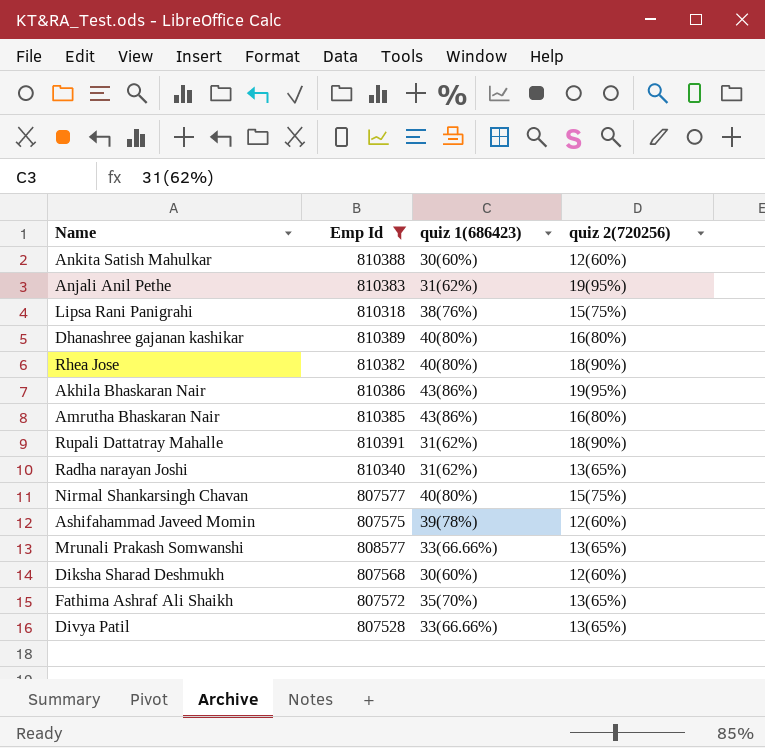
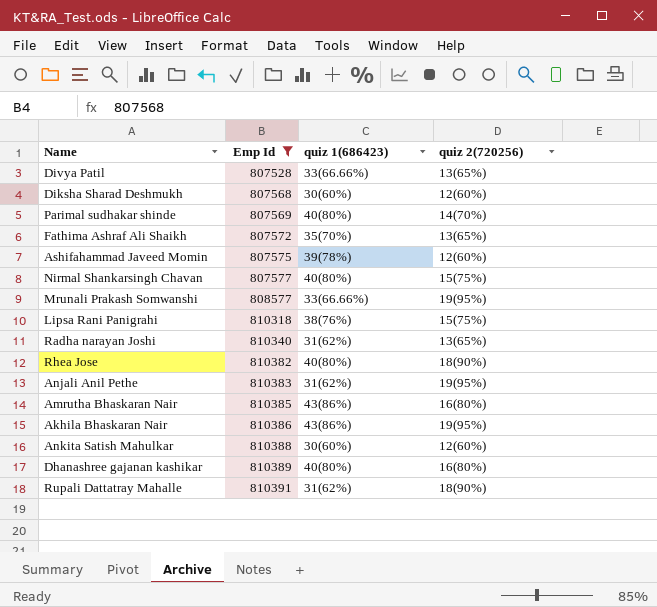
row order: none -> Emp Id ascending
row Parimal sudhakar shinde: none -> 807569 | 40(80%) | 14(70%)
Mrunali Prakash Somwanshi | quiz 2(720256): 13(65%) -> 19(95%)

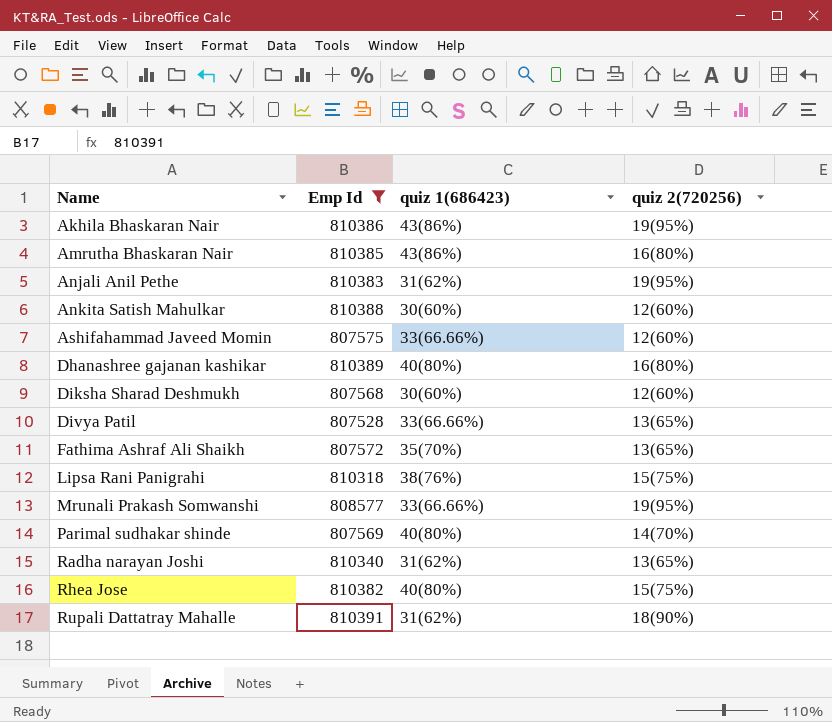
row order: Emp Id ascending -> Name ascending
row Nirmal Shankarsingh Chavan: 807577 | 40(80%) | 15(75%) -> none
Ashifahammad Javeed Momin | quiz 1(686423): 39(78%) -> 33(66.66%)
Rhea Jose | quiz 2(720256): 18(90%) -> 15(75%)

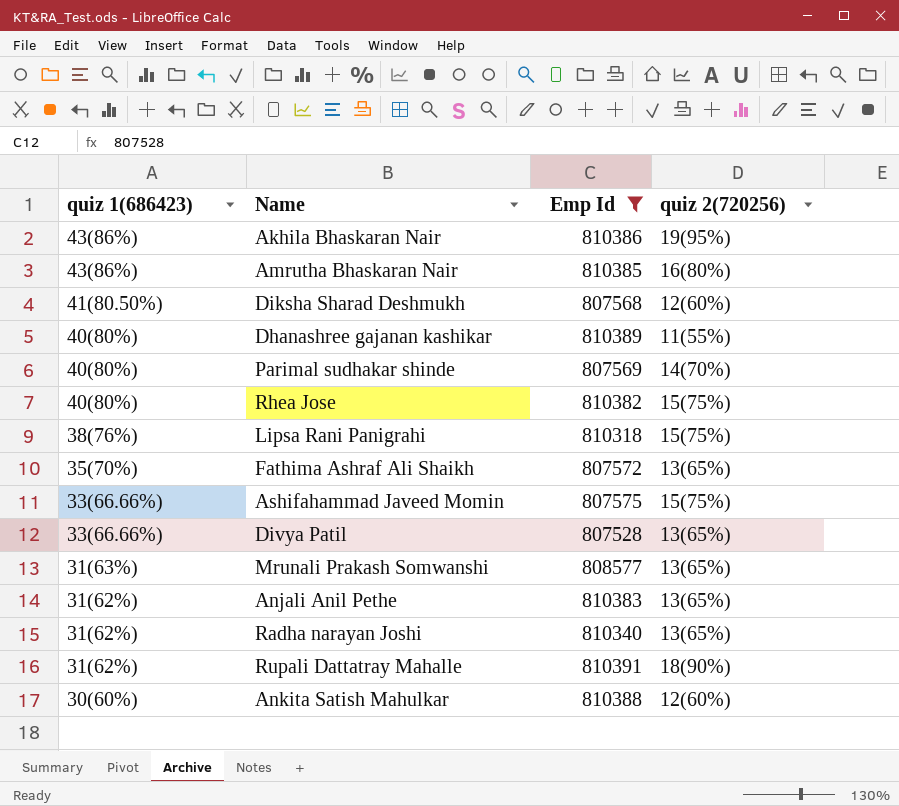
row order: Name ascending -> quiz 1(686423) descending
column quiz 1(686423) | position: 3 -> 1
Diksha Sharad Deshmukh | quiz 1(686423): 30(60%) -> 41(80.50%)
Dhanashree gajanan kashikar | quiz 2(720256): 16(80%) -> 11(55%)
Ashifahammad Javeed Momin | quiz 2(720256): 12(60%) -> 15(75%)
Mrunali Prakash Somwanshi | quiz 1(686423): 33(66.66%) -> 31(63%)
Mrunali Prakash Somwanshi | quiz 2(720256): 19(95%) -> 13(65%)
Anjali Anil Pethe | quiz 2(720256): 19(95%) -> 13(65%)

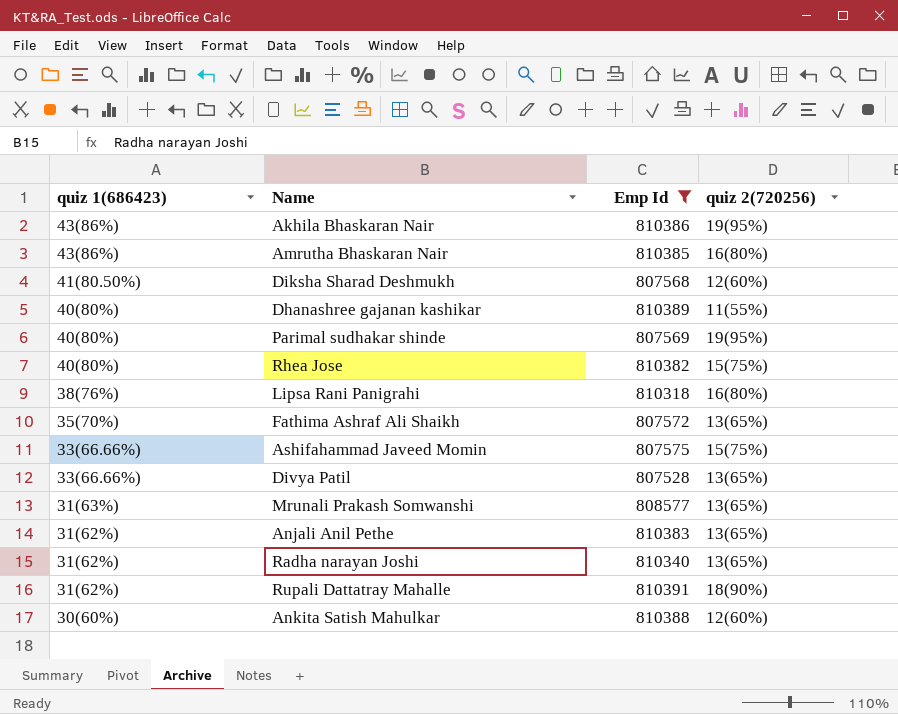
Parimal sudhakar shinde | quiz 2(720256): 14(70%) -> 19(95%)
Lipsa Rani Panigrahi | quiz 2(720256): 15(75%) -> 16(80%)

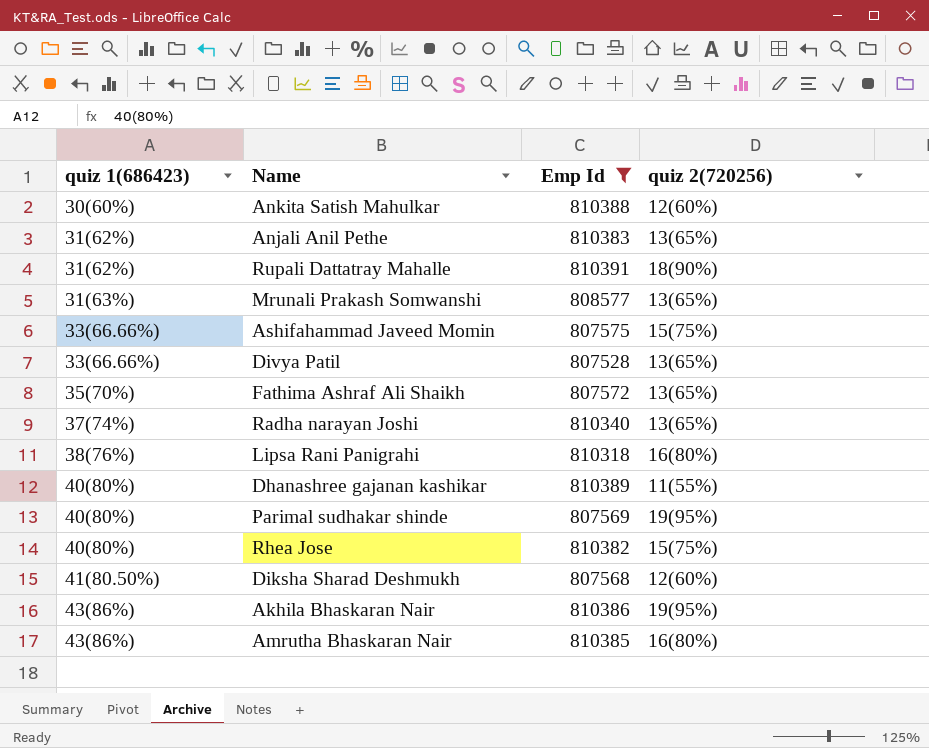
row order: quiz 1(686423) descending -> quiz 1(686423) ascending
Radha narayan Joshi | quiz 1(686423): 31(62%) -> 37(74%)

